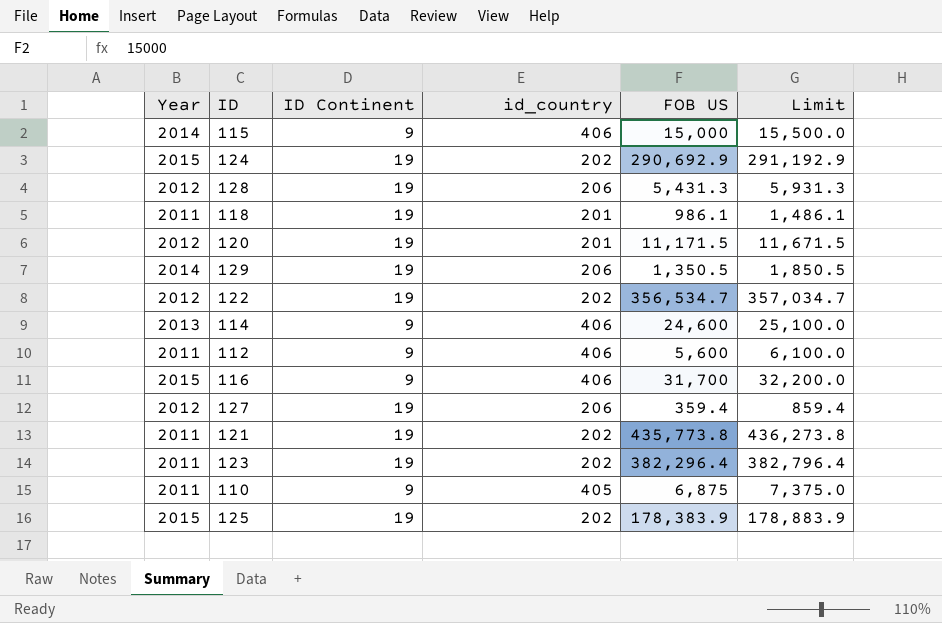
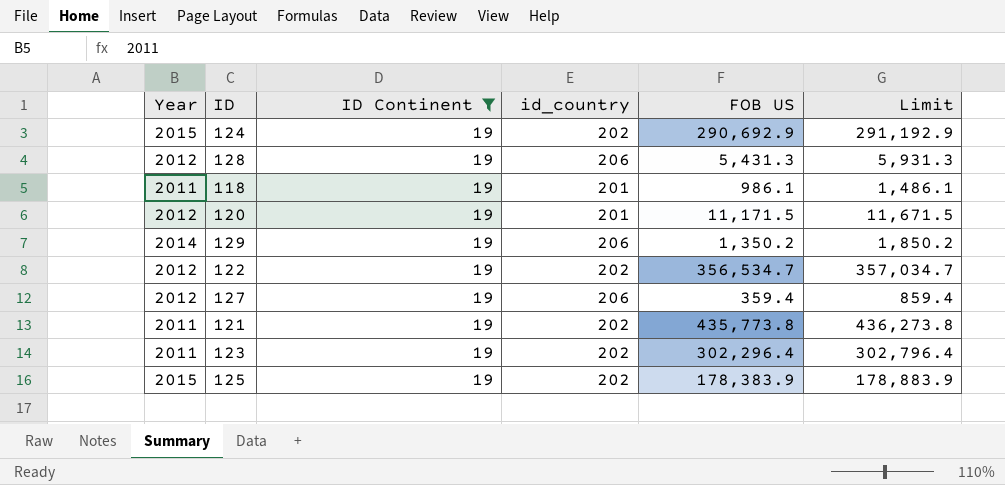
filter: none -> ID Continent = 19
129 | FOB US: 1,350.5 -> 1,350.2
129 | Limit: 1,850.5 -> 1,850.2
123 | FOB US: 382,296.4 -> 302,296.4
123 | Limit: 382,796.4 -> 302,796.4

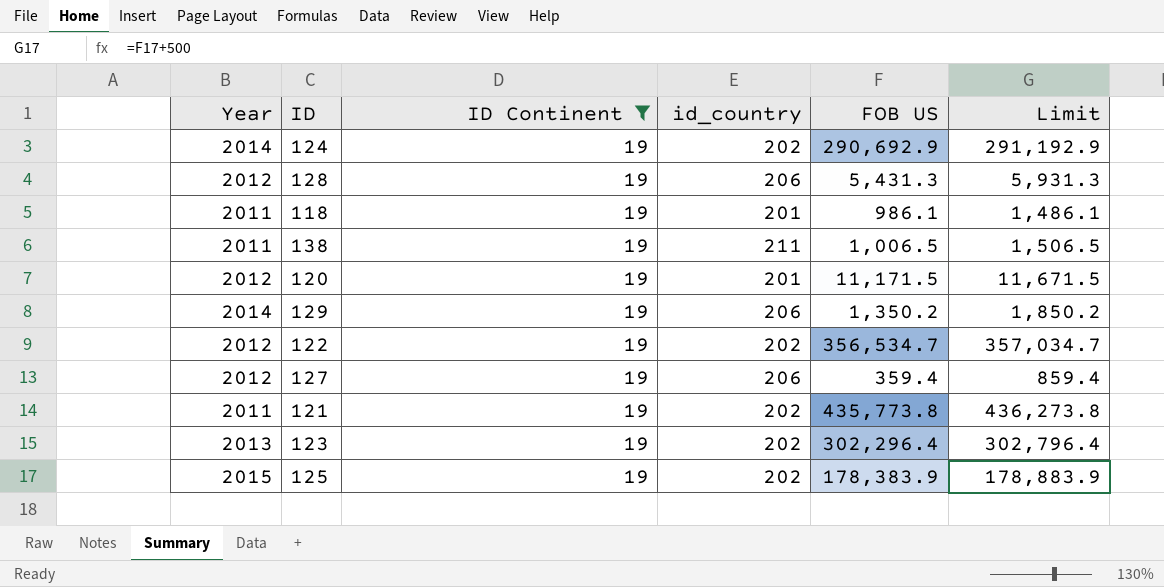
124 | Year: 2015 -> 2014
row 138: none -> 2011 | 19 | 211 | 1,006.5 | 1,506.5
123 | Year: 2011 -> 2013

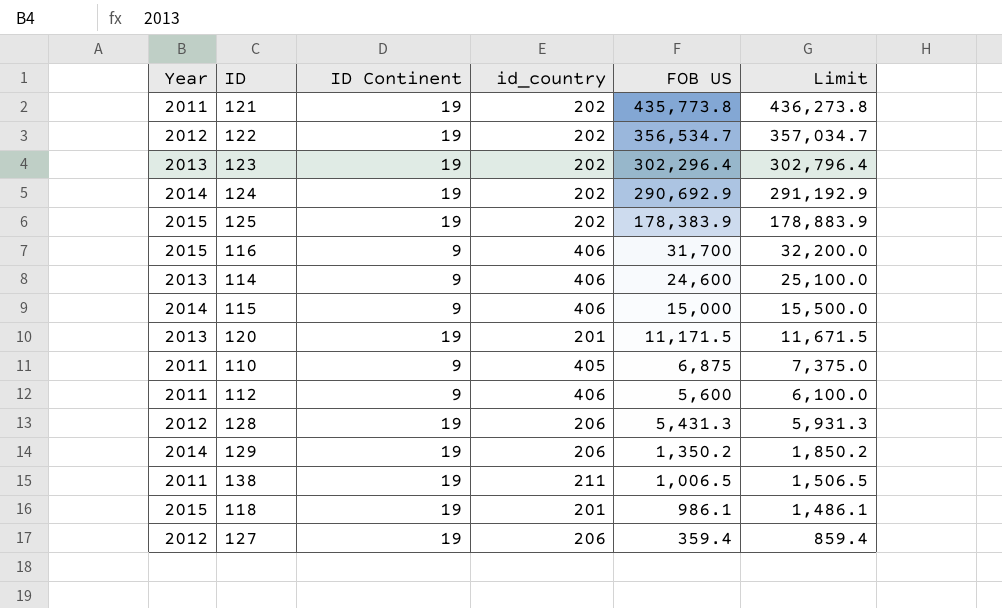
filter: ID Continent = 19 -> none
row order: none -> FOB US descending
120 | Year: 2012 -> 2013
118 | Year: 2011 -> 2015

